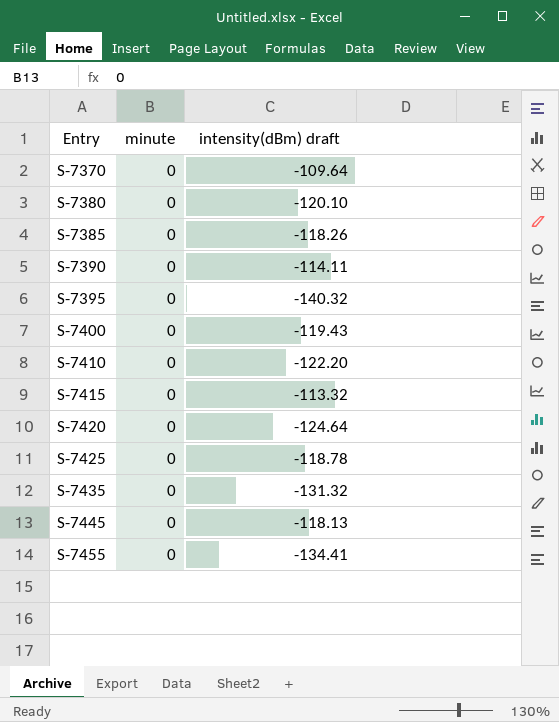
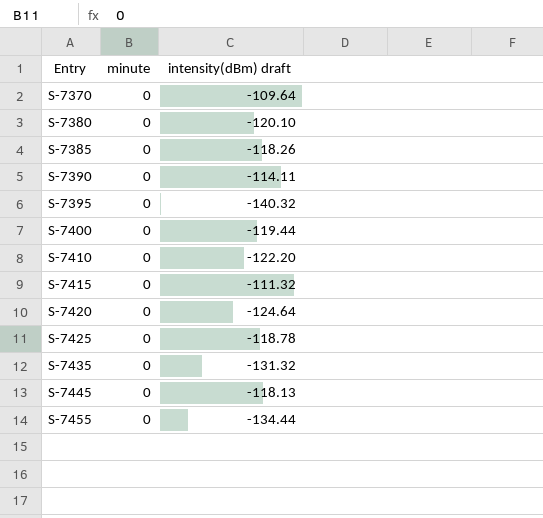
S-7400 | intensity(dBm) draft: -119.43 -> -119.44
S-7415 | intensity(dBm) draft: -113.32 -> -111.32
S-7455 | intensity(dBm) draft: -134.41 -> -134.44

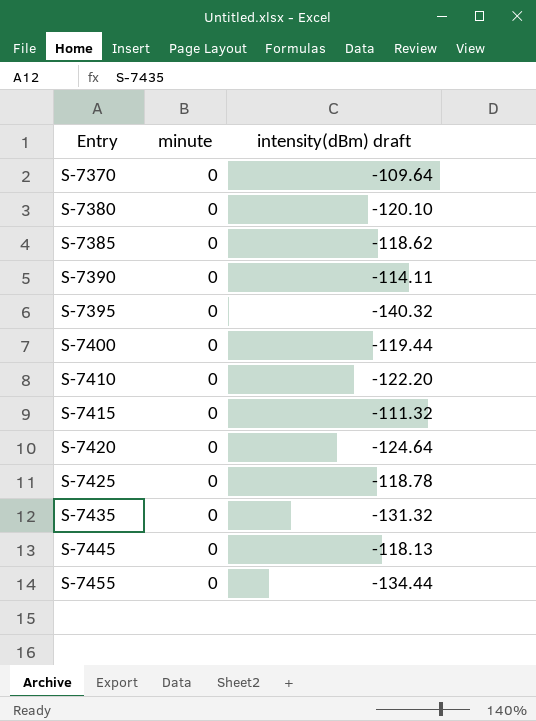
S-7385 | intensity(dBm) draft: -118.26 -> -118.62

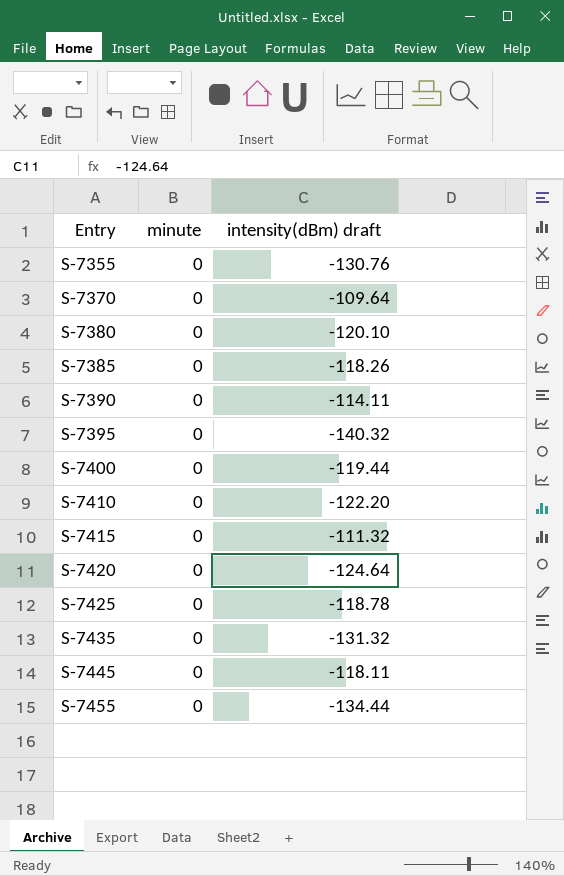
row S-7355: none -> 0 | -130.76
S-7385 | intensity(dBm) draft: -118.62 -> -118.26
S-7445 | intensity(dBm) draft: -118.13 -> -118.11

